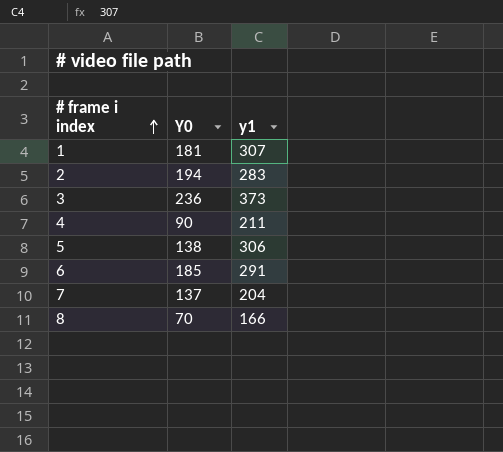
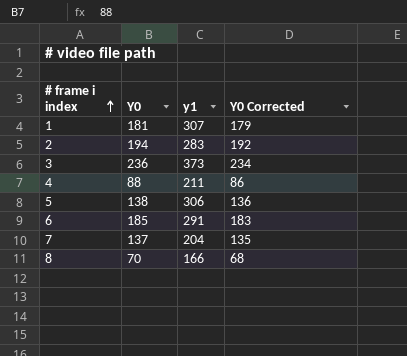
column Y0 Corrected | formula: none -> [Y0] - 2
4 | Y0: 90 -> 88

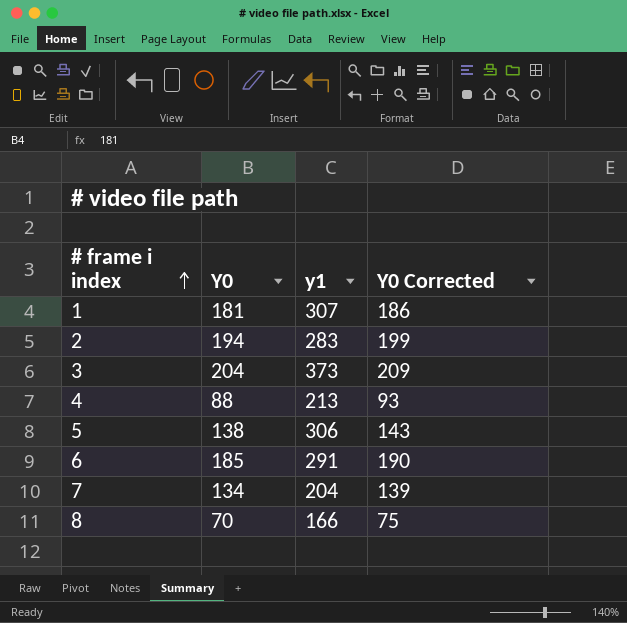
column Y0 Corrected | formula: [Y0] - 2 -> [Y0] + 5
3 | Y0: 236 -> 204
4 | y1: 211 -> 213
7 | Y0: 137 -> 134

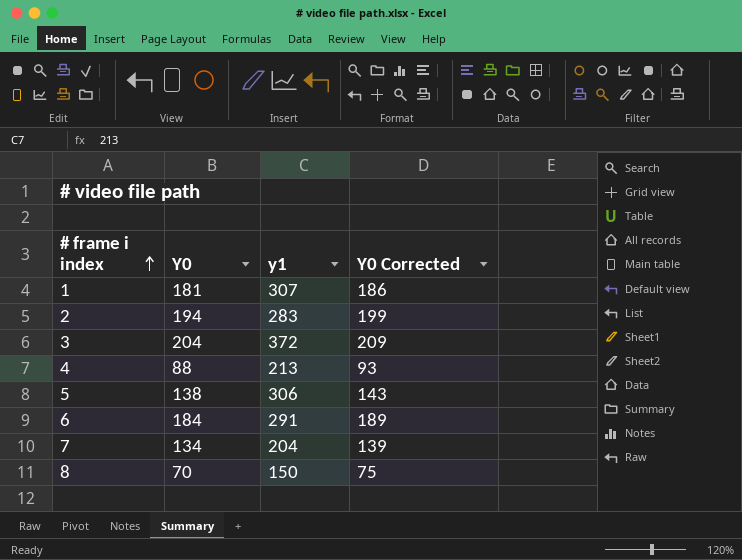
3 | y1: 373 -> 372
6 | Y0: 185 -> 184
6 | Y0 Corrected: 190 -> 189
8 | y1: 166 -> 150

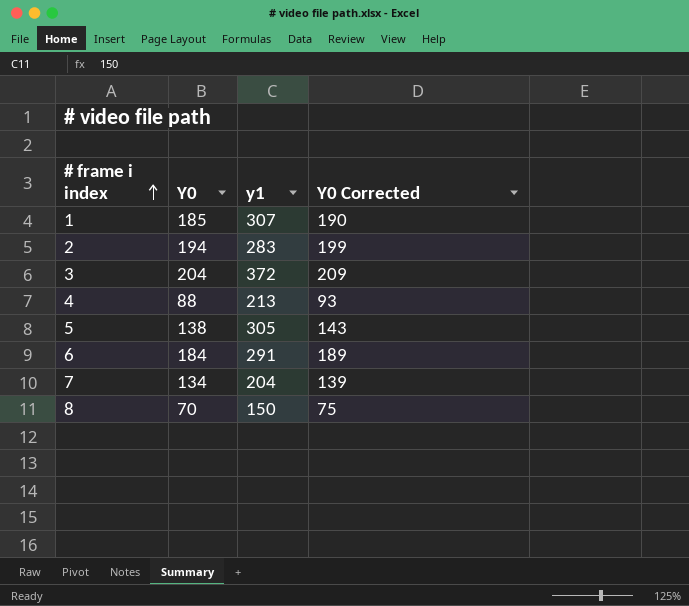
1 | Y0: 181 -> 185
1 | Y0 Corrected: 186 -> 190
5 | y1: 306 -> 305

